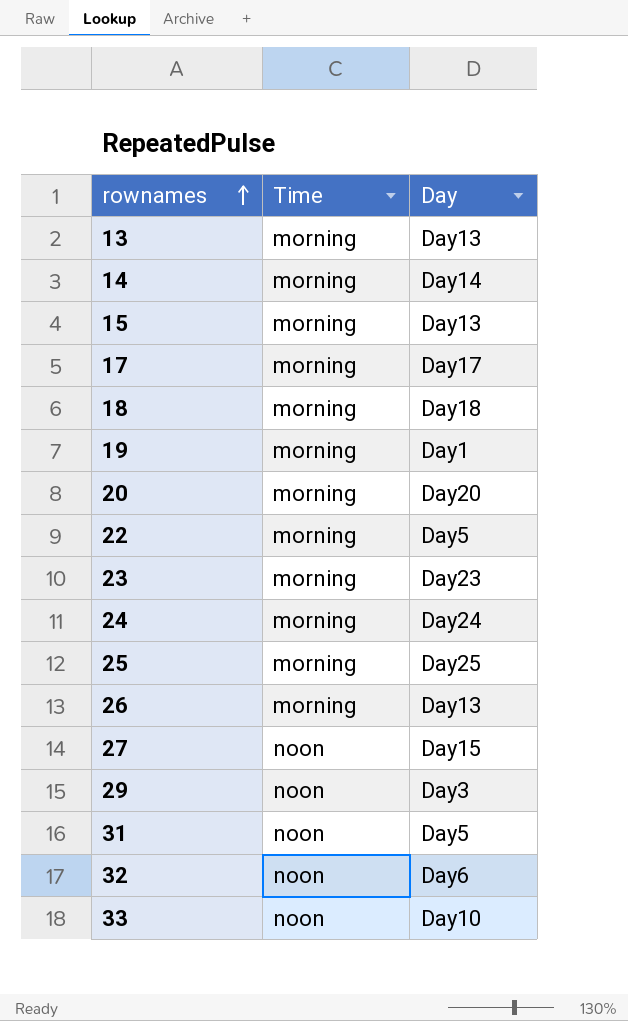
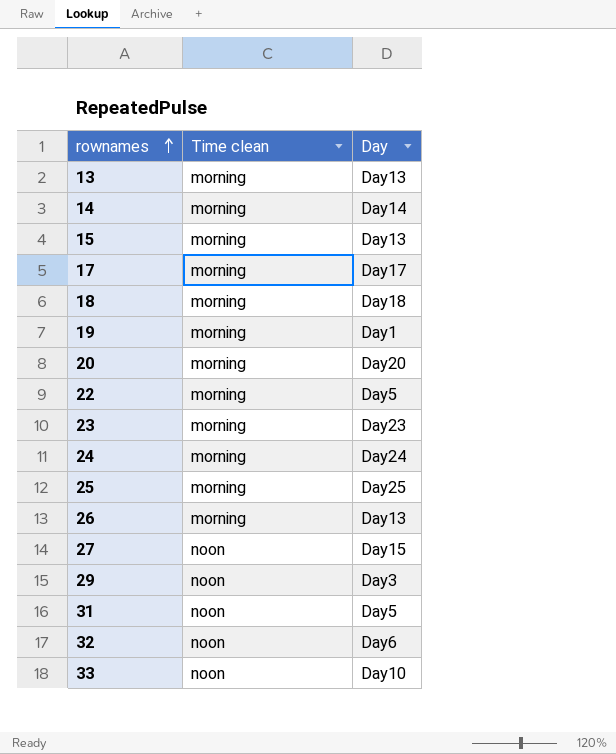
column name: Time -> Time clean

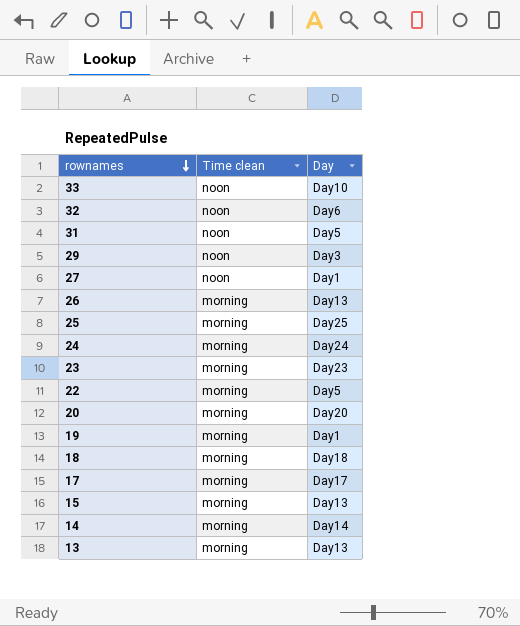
row order: rownames ascending -> rownames descending
27 | Day: Day15 -> Day1

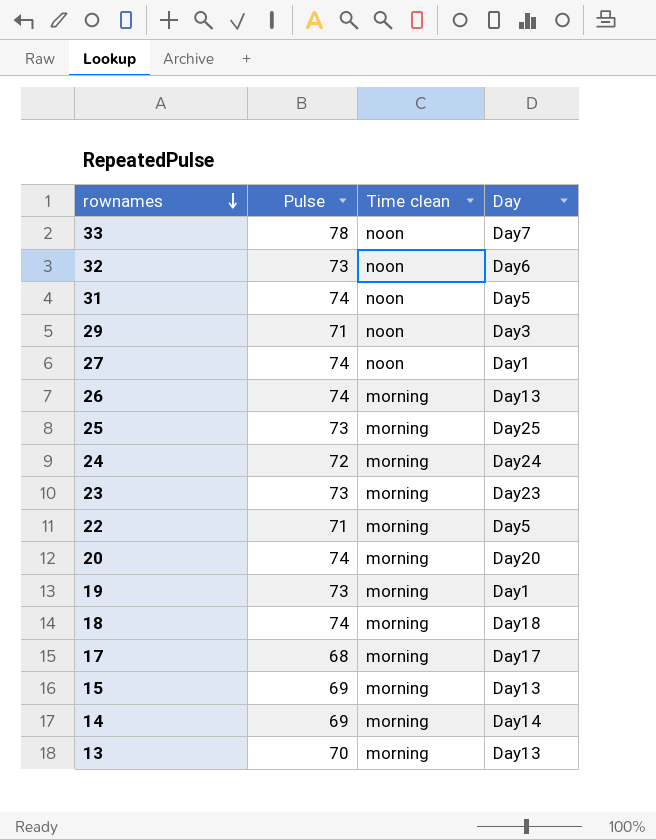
column Pulse | position: none -> 2
33 | Day: Day10 -> Day7

